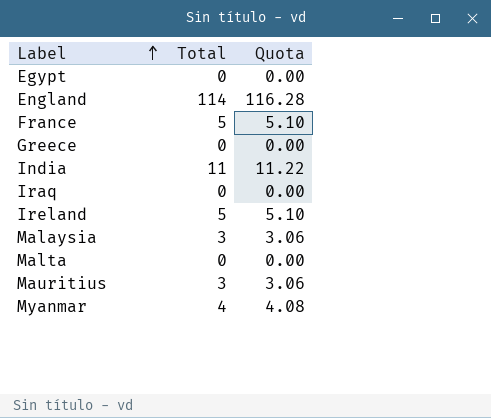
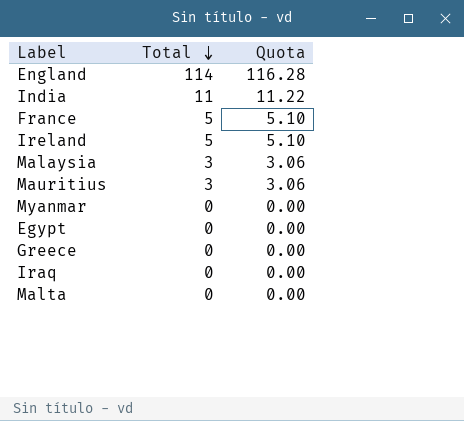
row order: Label ascending -> Total descending
Myanmar | Total: 4 -> 0
Myanmar | Quota: 4.08 -> 0.00

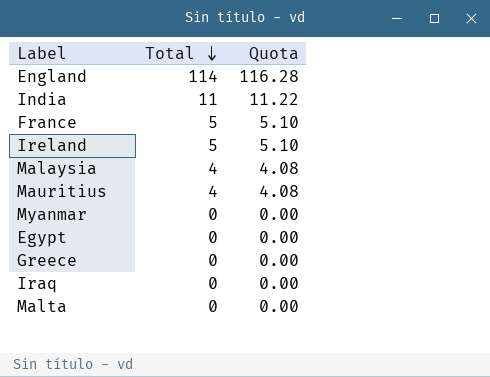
Malaysia | Total: 3 -> 4
Malaysia | Quota: 3.06 -> 4.08
Mauritius | Total: 3 -> 4
Mauritius | Quota: 3.06 -> 4.08

